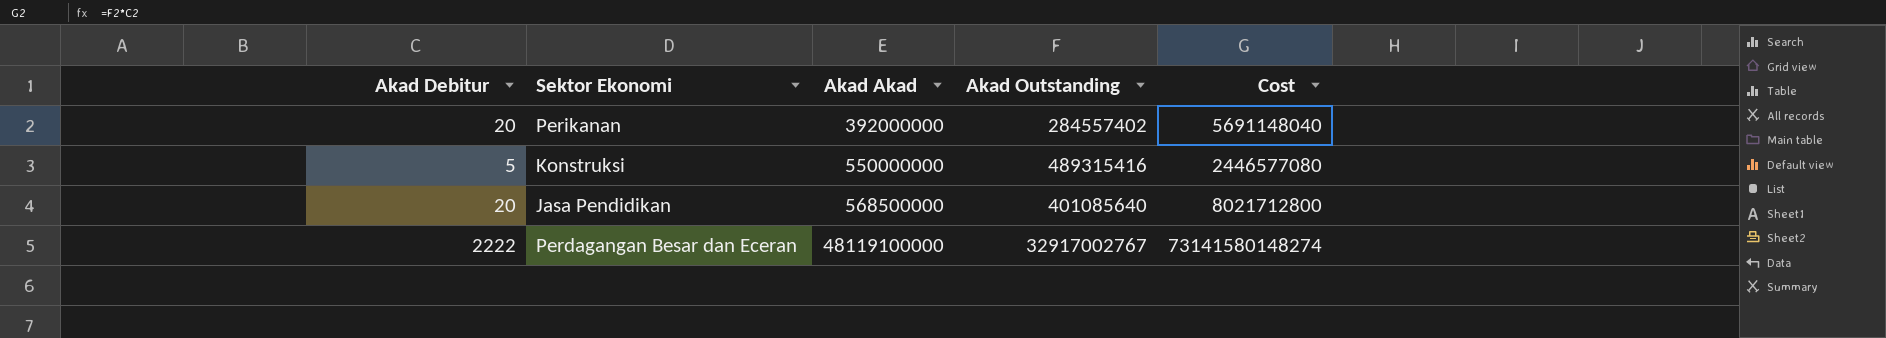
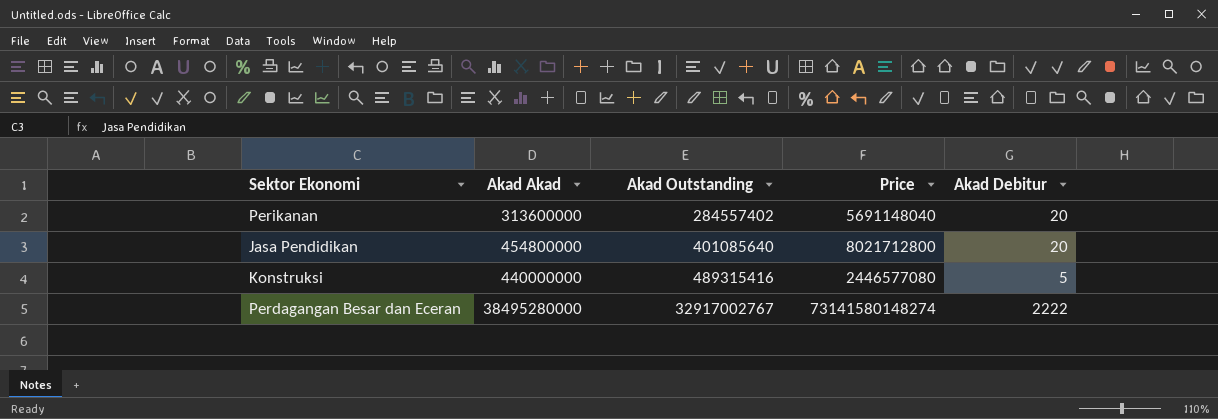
row order: Akad Akad ascending -> Akad Outstanding ascending
column name: Cost -> Price
column Akad Debitur | position: 1 -> 5
Perikanan | Akad Akad: 392000000 -> 313600000
Jasa Pendidikan | Akad Akad: 568500000 -> 454800000
Konstruksi | Akad Akad: 550000000 -> 440000000
Perdagangan Besar dan Eceran | Akad Akad: 48119100000 -> 38495280000

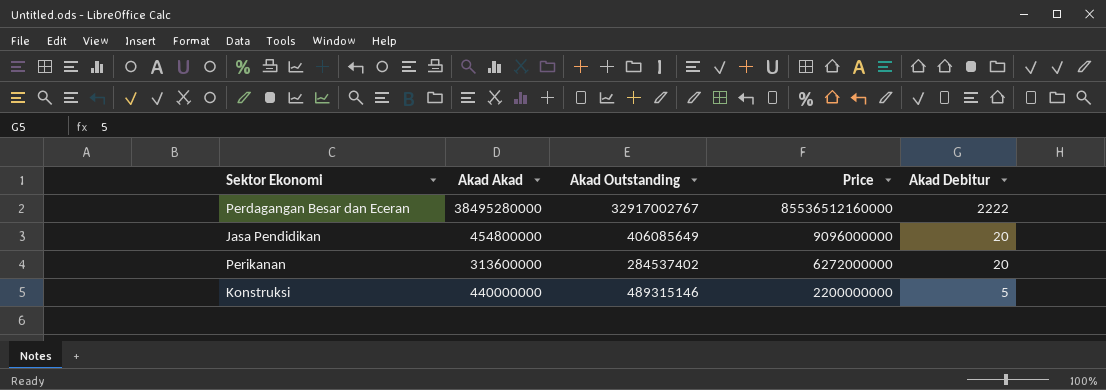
row order: Akad Outstanding ascending -> Price descending
column Price | formula: [Akad Outstanding] * [Akad Debitur] -> [Akad Akad] * [Akad Debitur]
Jasa Pendidikan | Akad Outstanding: 401085640 -> 406085649
Perikanan | Akad Outstanding: 284557402 -> 284537402
Konstruksi | Akad Outstanding: 489315416 -> 489315146

